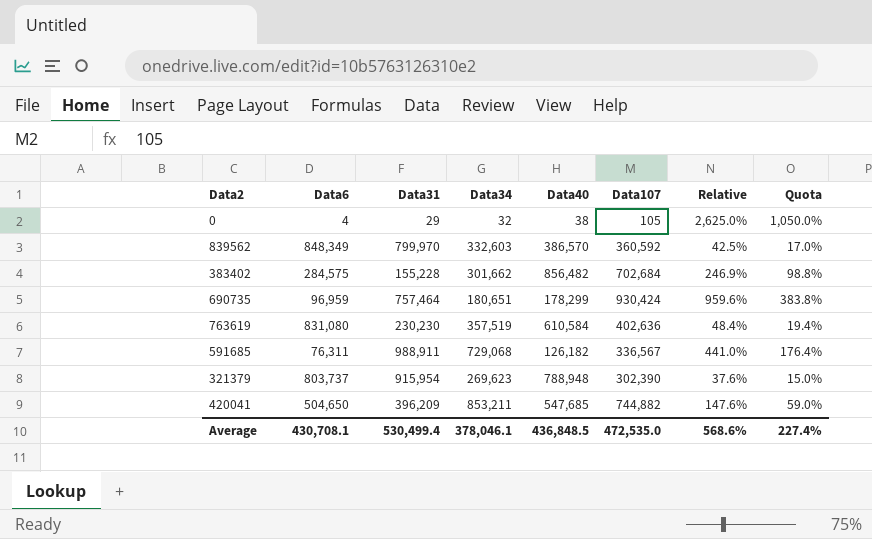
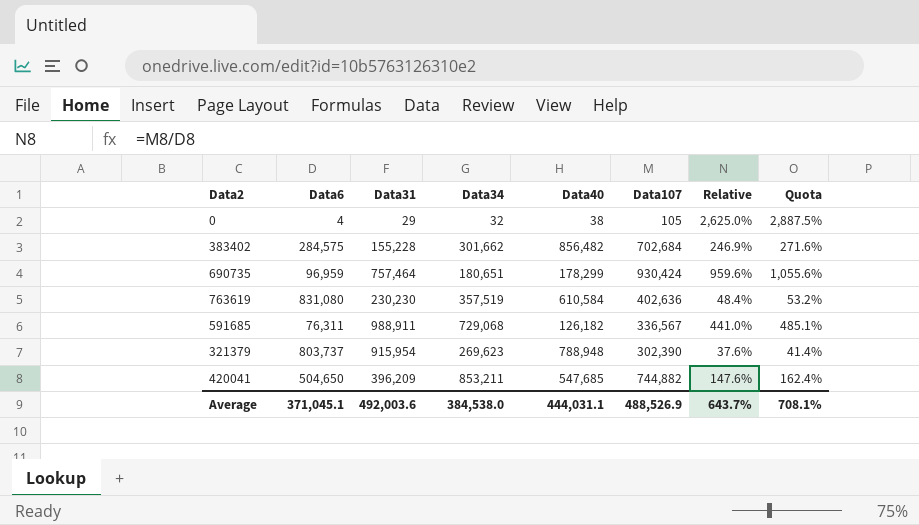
column Quota | formula: [Relative] * 0.4 -> [Relative] * 1.1
row 839562: 848,349 | 799,970 | 332,603 | 386,570 | 360,592 | 42.5% | 17.0% -> none
Average | Data6: 430,708.1 -> 371,045.1
Average | Data31: 530,499.4 -> 492,003.6
Average | Data34: 378,046.1 -> 384,538.0
Average | Data40: 436,848.5 -> 444,031.1
Average | Data107: 472,535.0 -> 488,526.9
Average | Relative: 568.6% -> 643.7%
Average | Quota: 227.4% -> 708.1%

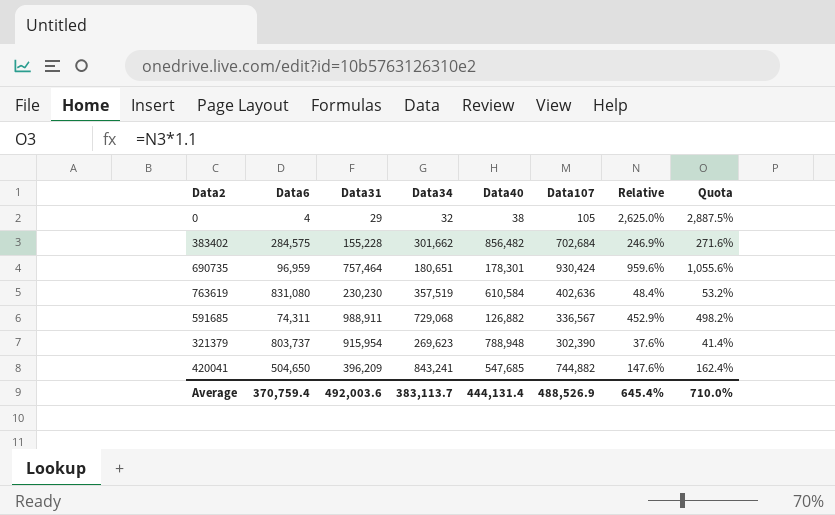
690735 | Data40: 178,299 -> 178,301
591685 | Data6: 76,311 -> 74,311
591685 | Data40: 126,182 -> 126,882
591685 | Relative: 441.0% -> 452.9%
591685 | Quota: 485.1% -> 498.2%
420041 | Data34: 853,211 -> 843,241
Average | Data6: 371,045.1 -> 370,759.4
Average | Data34: 384,538.0 -> 383,113.7
Average | Data40: 444,031.1 -> 444,131.4
Average | Relative: 643.7% -> 645.4%
Average | Quota: 708.1% -> 710.0%

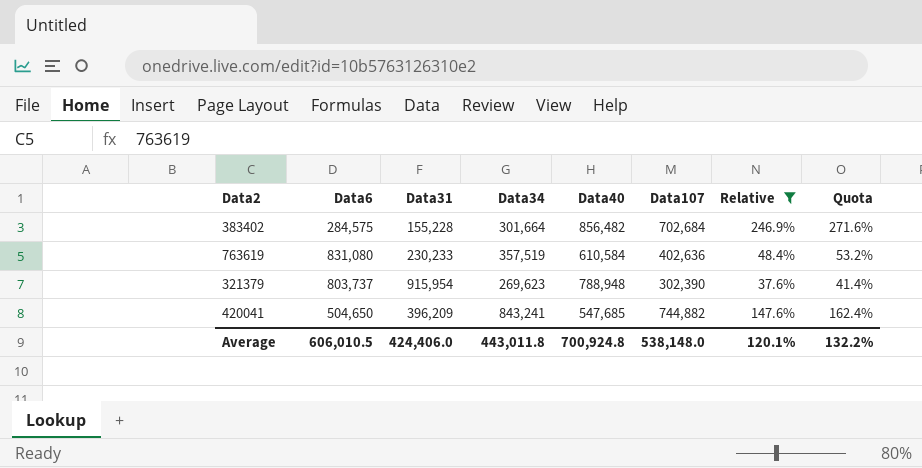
filter: none -> Relative <= 246.9%
383402 | Data34: 301,662 -> 301,664
763619 | Data31: 230,230 -> 230,233
Average | Data6: 370,759.4 -> 606,010.5
Average | Data31: 492,003.6 -> 424,406.0
Average | Data34: 383,113.7 -> 443,011.8
Average | Data40: 444,131.4 -> 700,924.8
Average | Data107: 488,526.9 -> 538,148.0
Average | Relative: 645.4% -> 120.1%
Average | Quota: 710.0% -> 132.2%

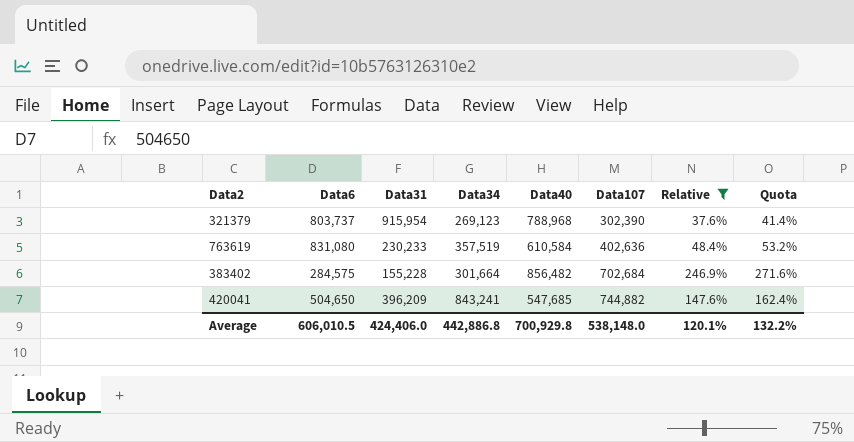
row order: none -> Data107 ascending
321379 | Data34: 269,623 -> 269,123
321379 | Data40: 788,948 -> 788,968
Average | Data34: 443,011.8 -> 442,886.8
Average | Data40: 700,924.8 -> 700,929.8

